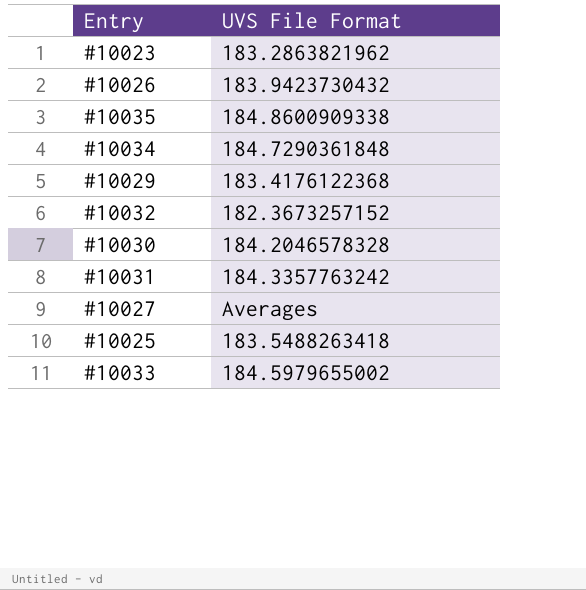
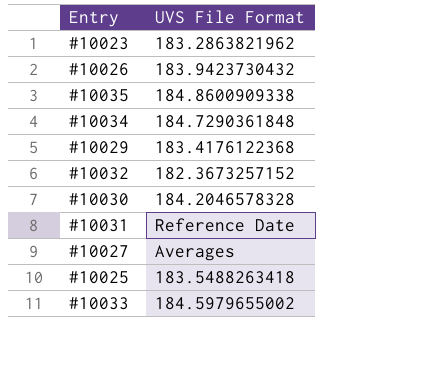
#10031 | UVS File Format: 184.3357763242 -> Reference Date

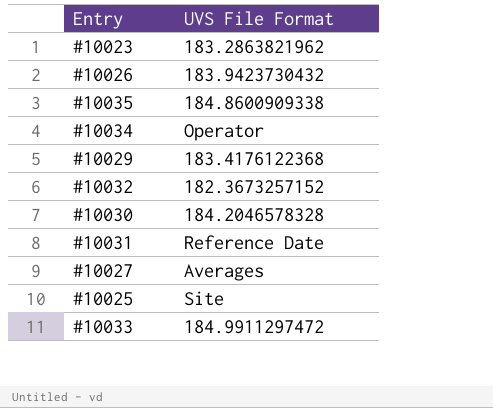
#10034 | UVS File Format: 184.7290361848 -> Operator
#10025 | UVS File Format: 183.5488263418 -> Site
#10033 | UVS File Format: 184.5979655002 -> 184.9911297472

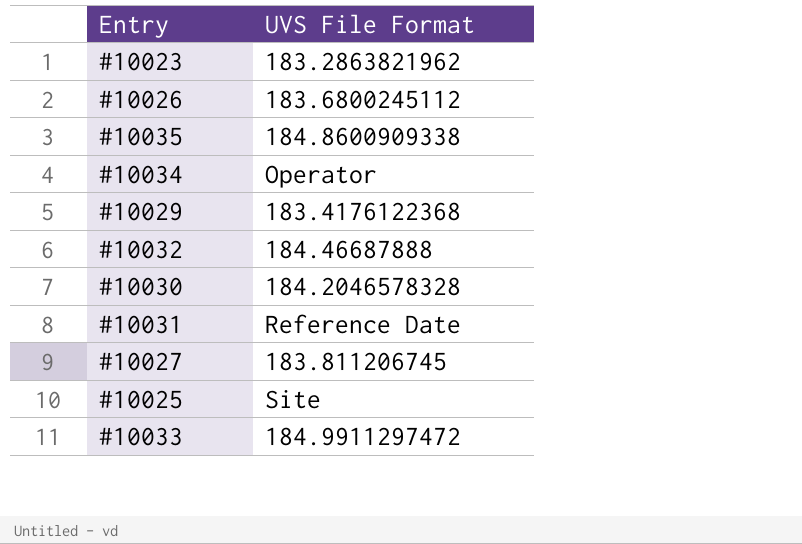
#10026 | UVS File Format: 183.9423730432 -> 183.6800245112
#10032 | UVS File Format: 182.3673257152 -> 184.46687888
#10027 | UVS File Format: Averages -> 183.811206745

